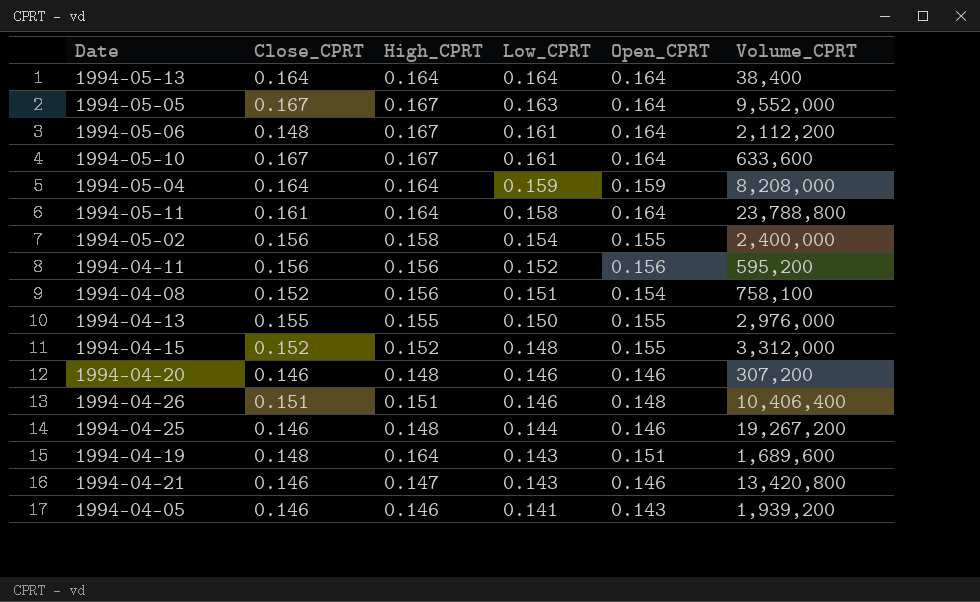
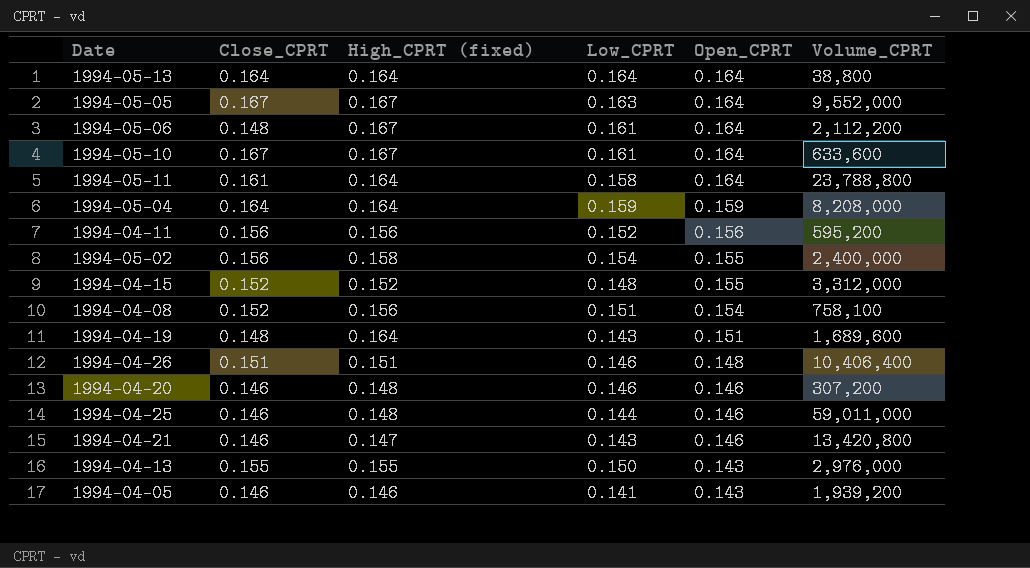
row order: Low_CPRT descending -> Open_CPRT descending
column name: High_CPRT -> High_CPRT (fixed)
1994-05-13 | Volume_CPRT: 38,400 -> 38,800
1994-04-25 | Volume_CPRT: 19,267,200 -> 59,011,000
1994-04-13 | Open_CPRT: 0.155 -> 0.143

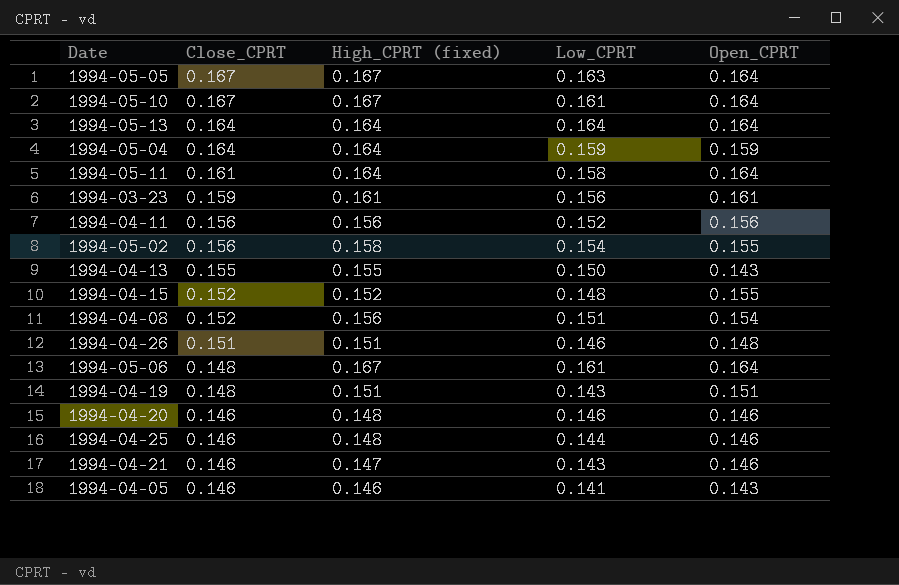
row order: Open_CPRT descending -> Close_CPRT descending
column Volume_CPRT | position: 6 -> none
row 1994-03-23: none -> 0.159 | 0.161 | 0.156 | 0.161
1994-04-19 | High_CPRT (fixed): 0.164 -> 0.151

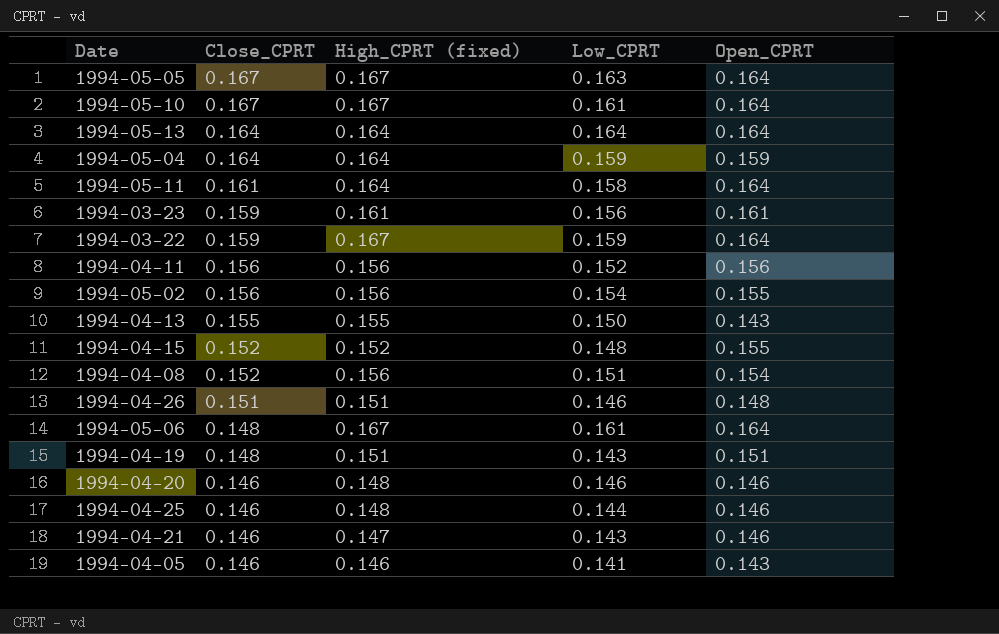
row 1994-03-22: none -> 0.159 | 0.167 | 0.159 | 0.164
1994-05-02 | High_CPRT (fixed): 0.158 -> 0.156

